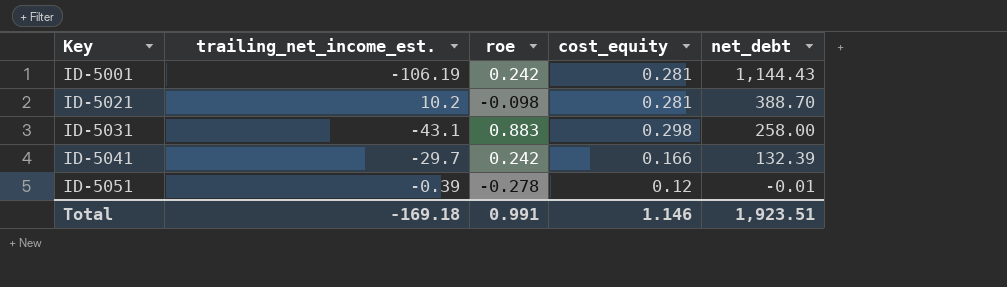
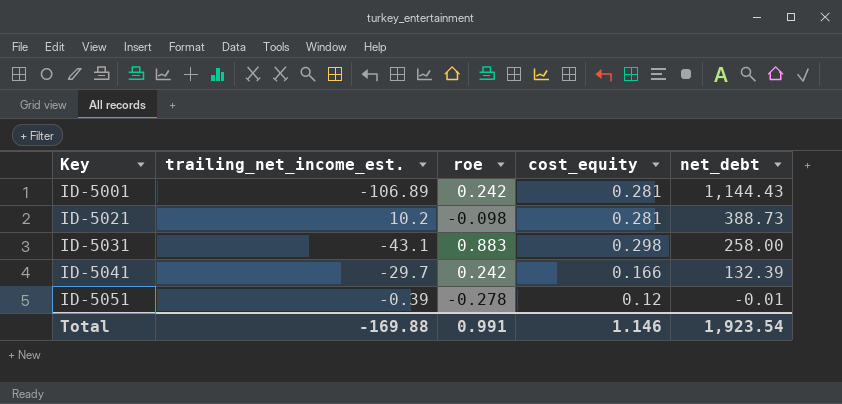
ID-5001 | trailing_net_income_est.: -106.19 -> -106.89
ID-5021 | net_debt: 388.70 -> 388.73
Total | trailing_net_income_est.: -169.18 -> -169.88
Total | net_debt: 1,923.51 -> 1,923.54

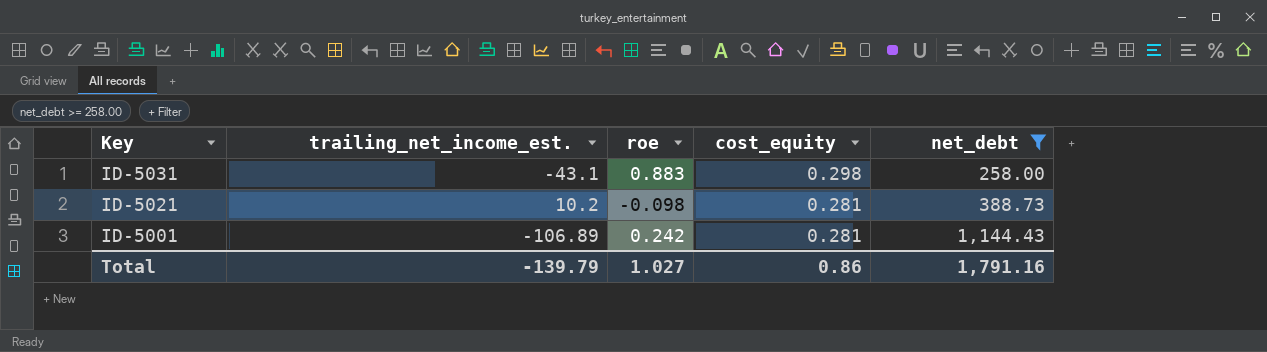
filter: none -> net_debt >= 258.00
row order: Key ascending -> Key descending
Total | trailing_net_income_est.: -169.88 -> -139.79
Total | roe: 0.991 -> 1.027
Total | cost_equity: 1.146 -> 0.86
Total | net_debt: 1,923.54 -> 1,791.16

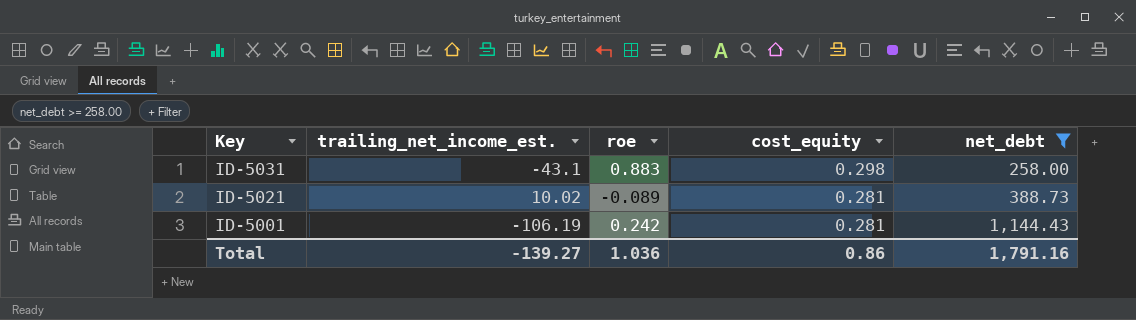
ID-5021 | trailing_net_income_est.: 10.2 -> 10.02
ID-5021 | roe: -0.098 -> -0.089
ID-5001 | trailing_net_income_est.: -106.89 -> -106.19
Total | trailing_net_income_est.: -139.79 -> -139.27
Total | roe: 1.027 -> 1.036

